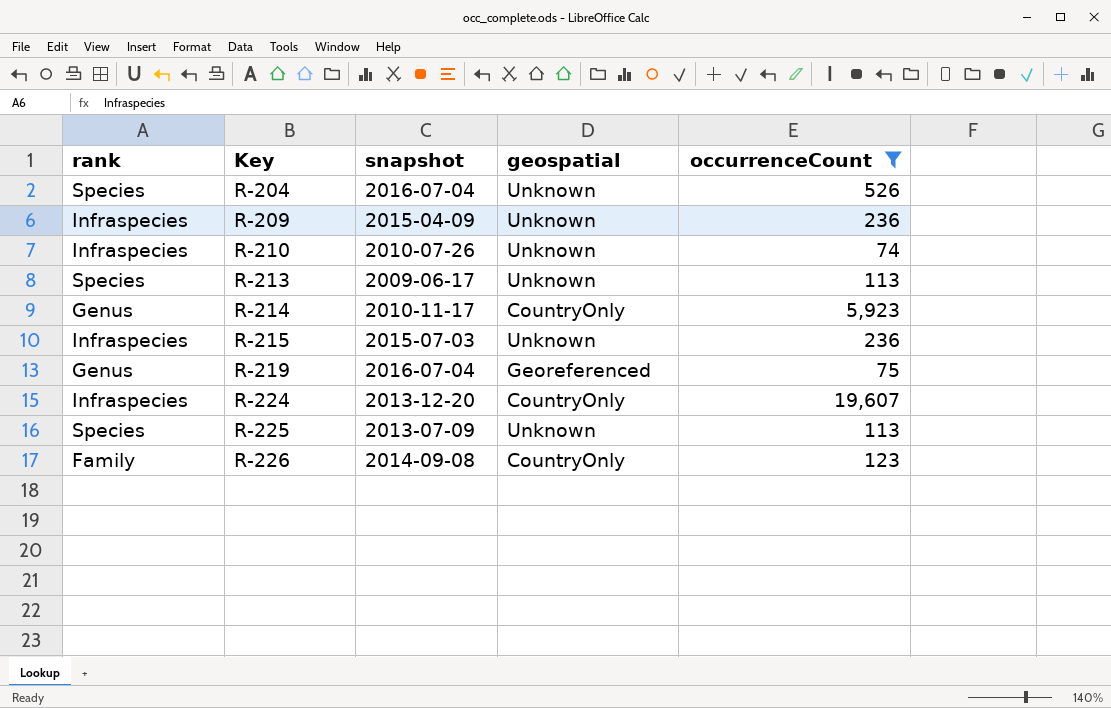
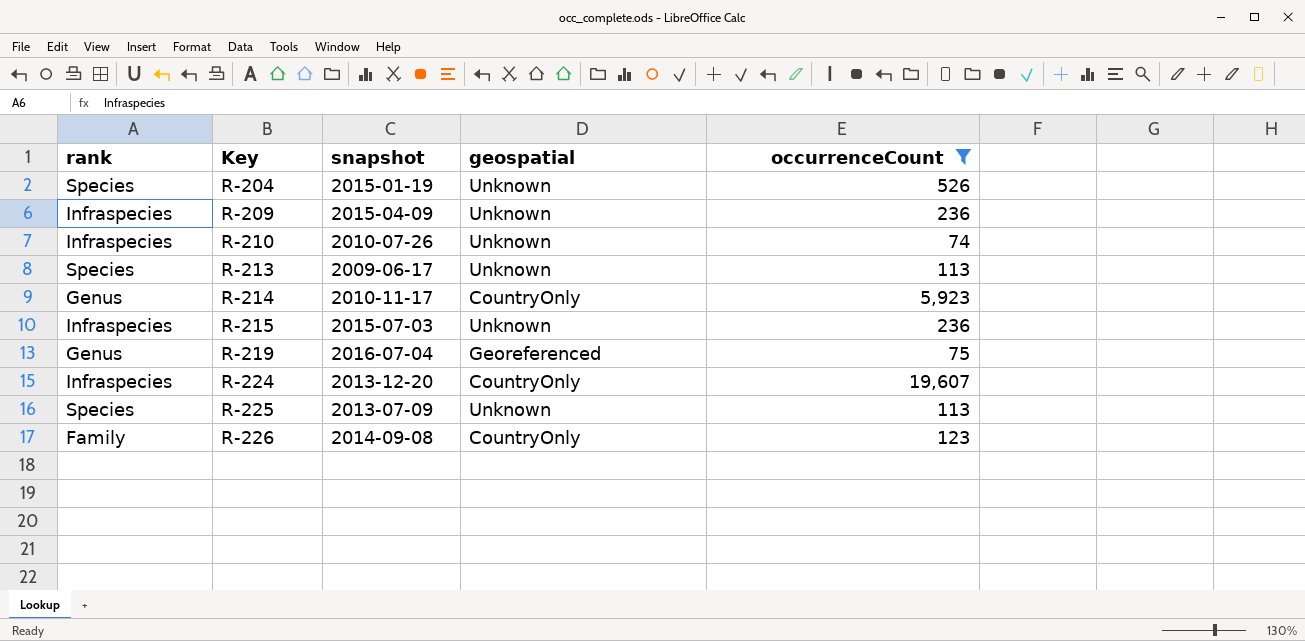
R-204 | snapshot: 2016-07-04 -> 2015-01-19

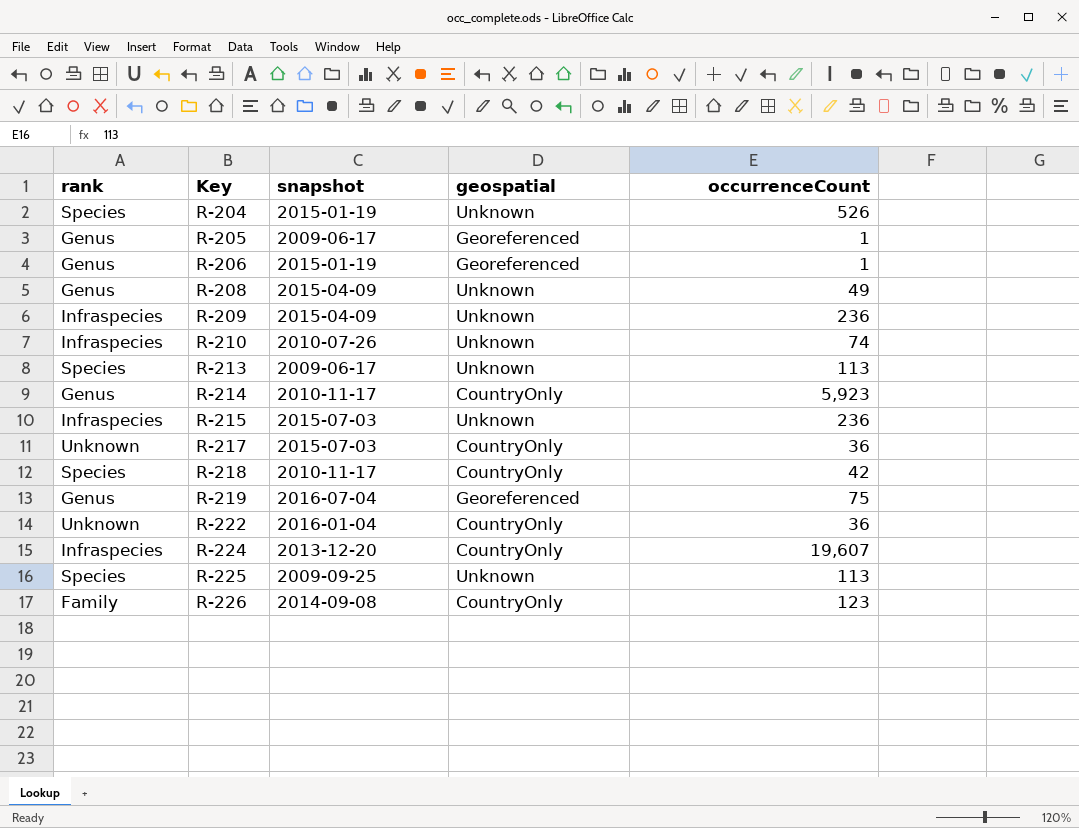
filter: occurrenceCount >= 74 -> none
R-225 | snapshot: 2013-07-09 -> 2009-09-25

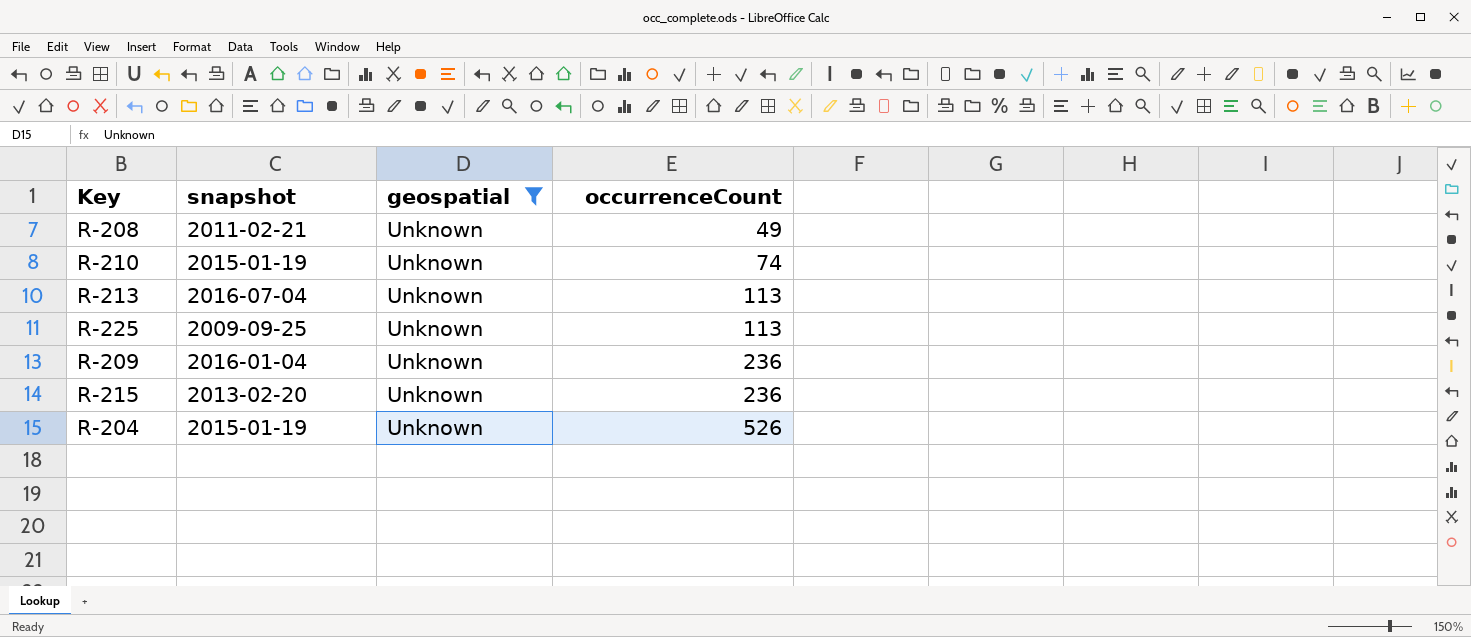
filter: none -> geospatial = Unknown
row order: Key ascending -> occurrenceCount ascending
column rank | position: 1 -> none
R-208 | snapshot: 2015-04-09 -> 2011-02-21
R-210 | snapshot: 2010-07-26 -> 2015-01-19
R-213 | snapshot: 2009-06-17 -> 2016-07-04
R-209 | snapshot: 2015-04-09 -> 2016-01-04
R-215 | snapshot: 2015-07-03 -> 2013-02-20

